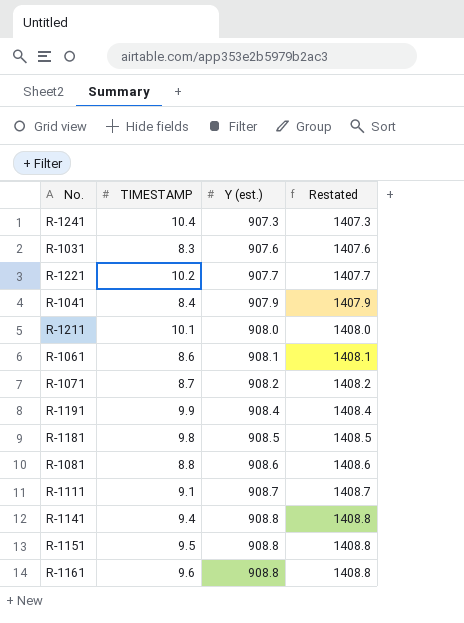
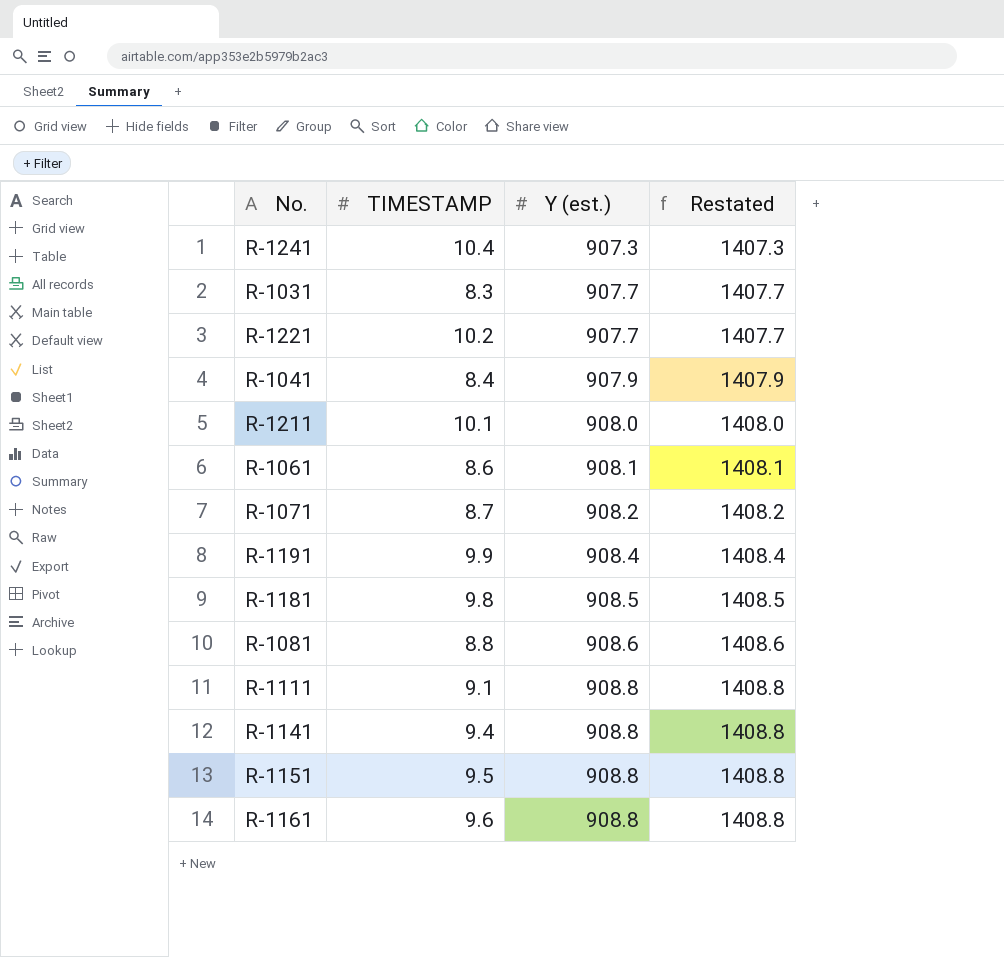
R-1031 | Y (est.): 907.6 -> 907.7
R-1031 | Restated: 1407.6 -> 1407.7
R-1111 | Y (est.): 908.7 -> 908.8
R-1111 | Restated: 1408.7 -> 1408.8

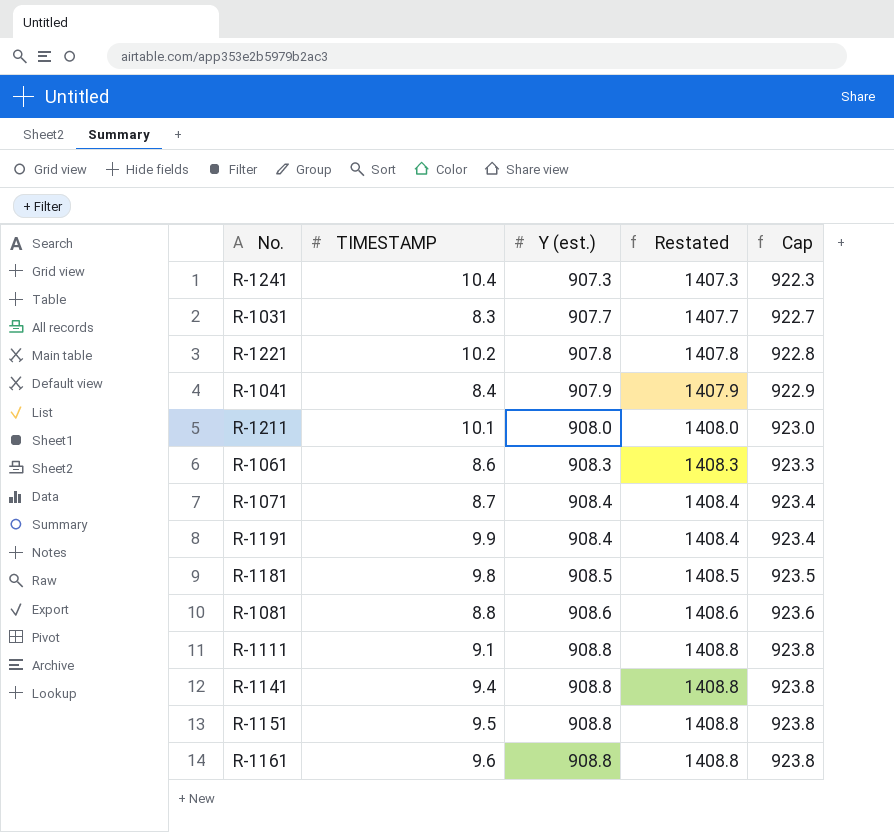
column Cap | formula: none -> [Y (est.)] + 15
R-1221 | Y (est.): 907.7 -> 907.8
R-1221 | Restated: 1407.7 -> 1407.8
R-1061 | Y (est.): 908.1 -> 908.3
R-1061 | Restated: 1408.1 -> 1408.3
R-1071 | Y (est.): 908.2 -> 908.4
R-1071 | Restated: 1408.2 -> 1408.4

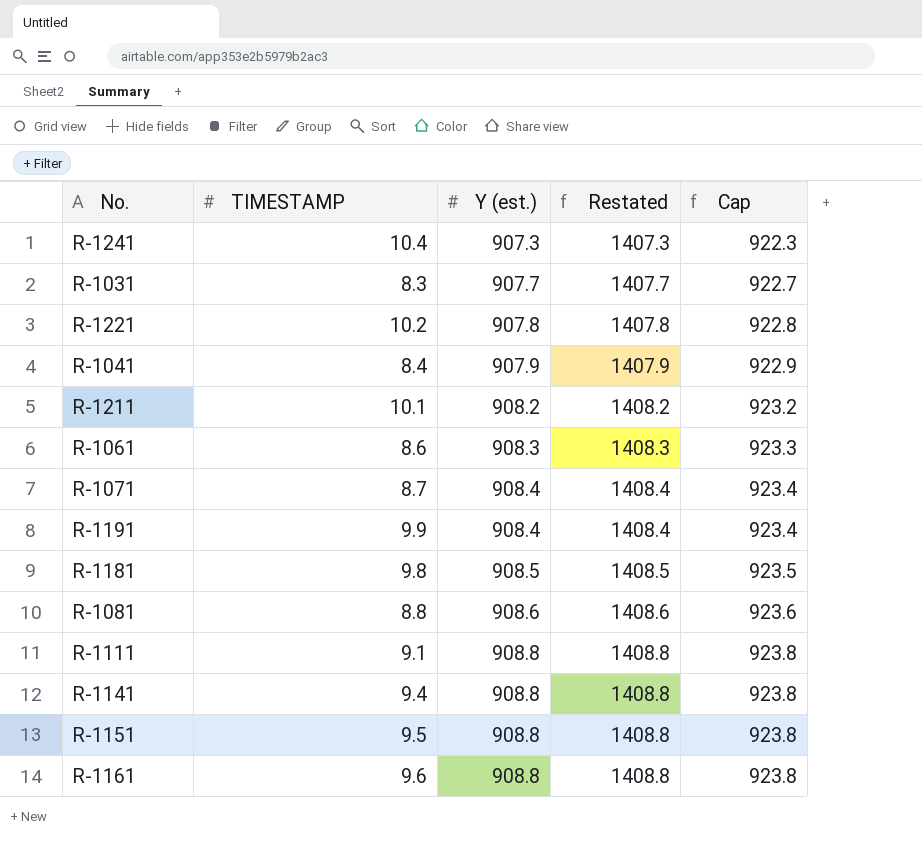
R-1211 | Y (est.): 908.0 -> 908.2
R-1211 | Restated: 1408.0 -> 1408.2
R-1211 | Cap: 923.0 -> 923.2

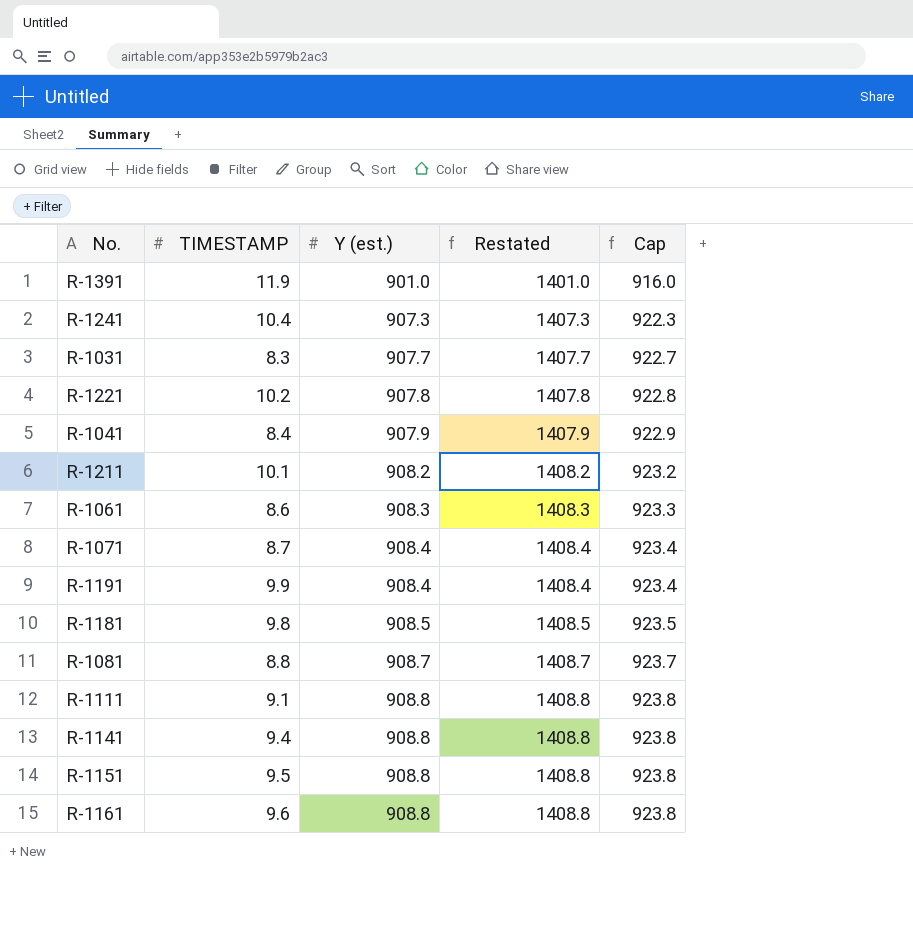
row R-1391: none -> 11.9 | 901.0 | 1401.0 | 916.0
R-1081 | Y (est.): 908.6 -> 908.7
R-1081 | Restated: 1408.6 -> 1408.7
R-1081 | Cap: 923.6 -> 923.7

